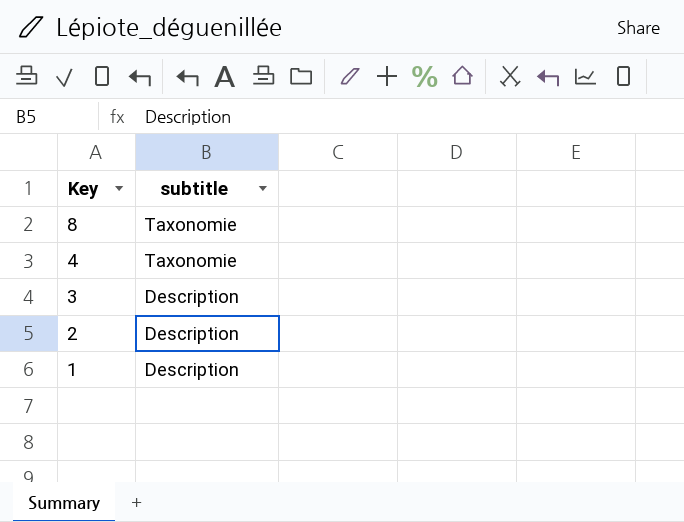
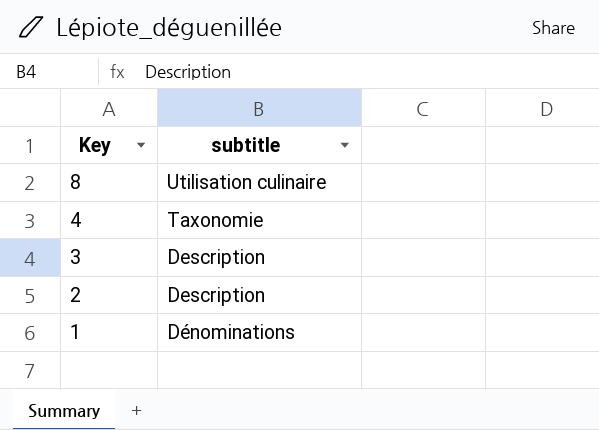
8 | subtitle: Taxonomie -> Utilisation culinaire
1 | subtitle: Description -> Dénominations

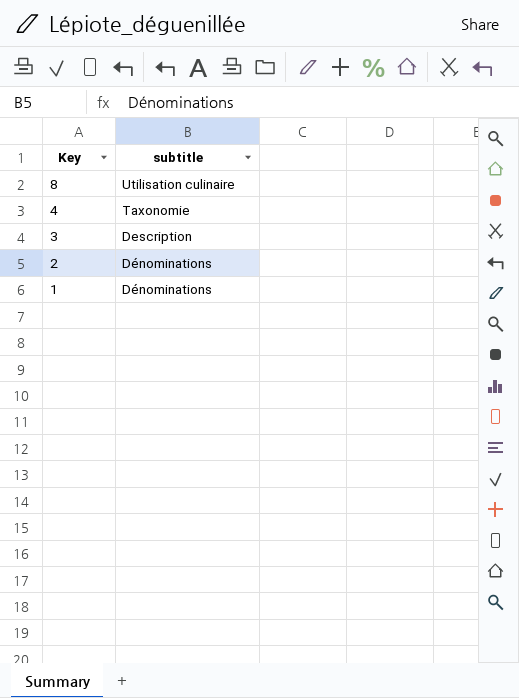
2 | subtitle: Description -> Dénominations

